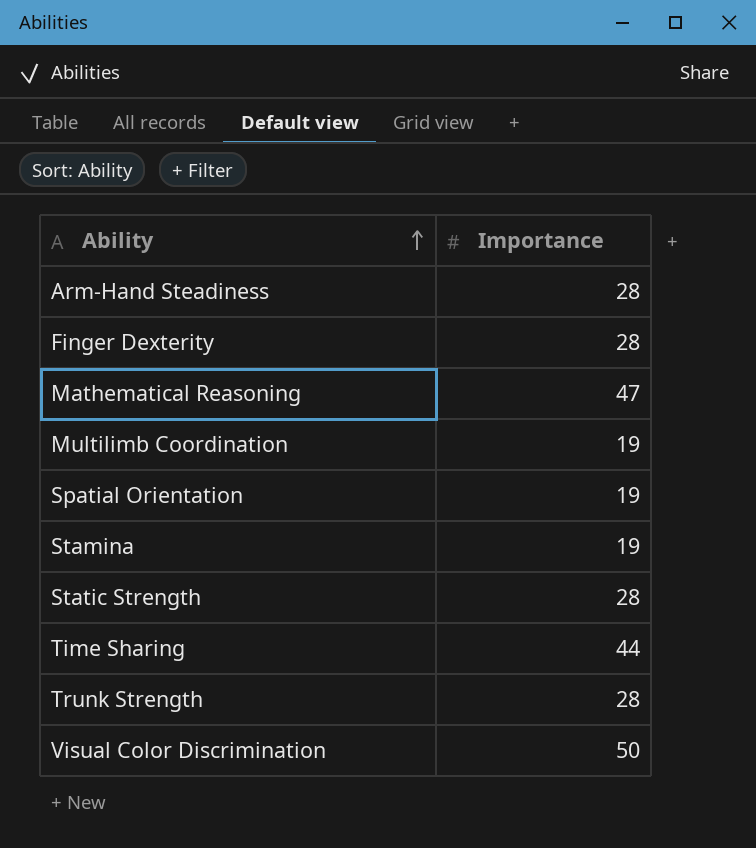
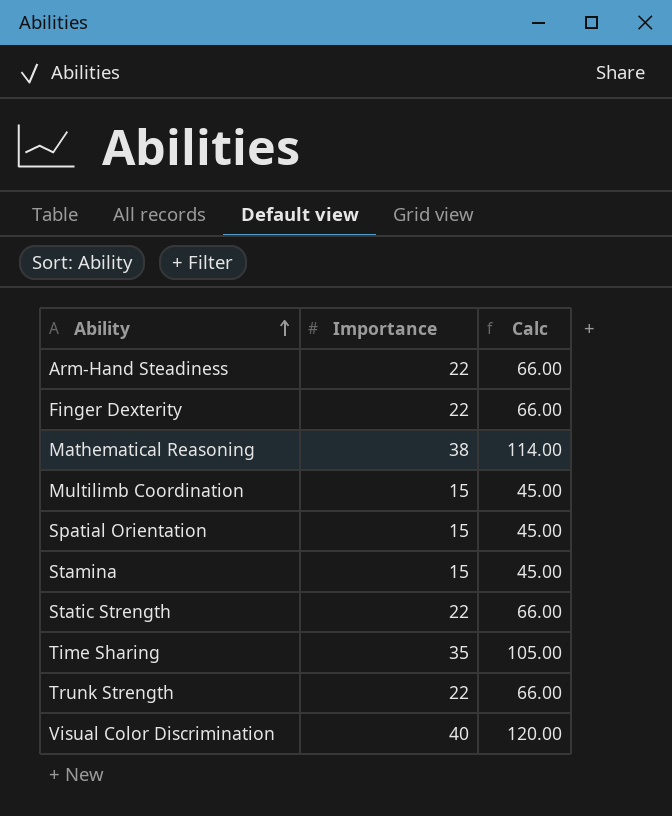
column Calc | formula: none -> [Importance] * 3
Arm-Hand Steadiness | Importance: 28 -> 22
Finger Dexterity | Importance: 28 -> 22
Mathematical Reasoning | Importance: 47 -> 38
Multilimb Coordination | Importance: 19 -> 15
Spatial Orientation | Importance: 19 -> 15
Stamina | Importance: 19 -> 15
Static Strength | Importance: 28 -> 22
Time Sharing | Importance: 44 -> 35
Trunk Strength | Importance: 28 -> 22
Visual Color Discrimination | Importance: 50 -> 40

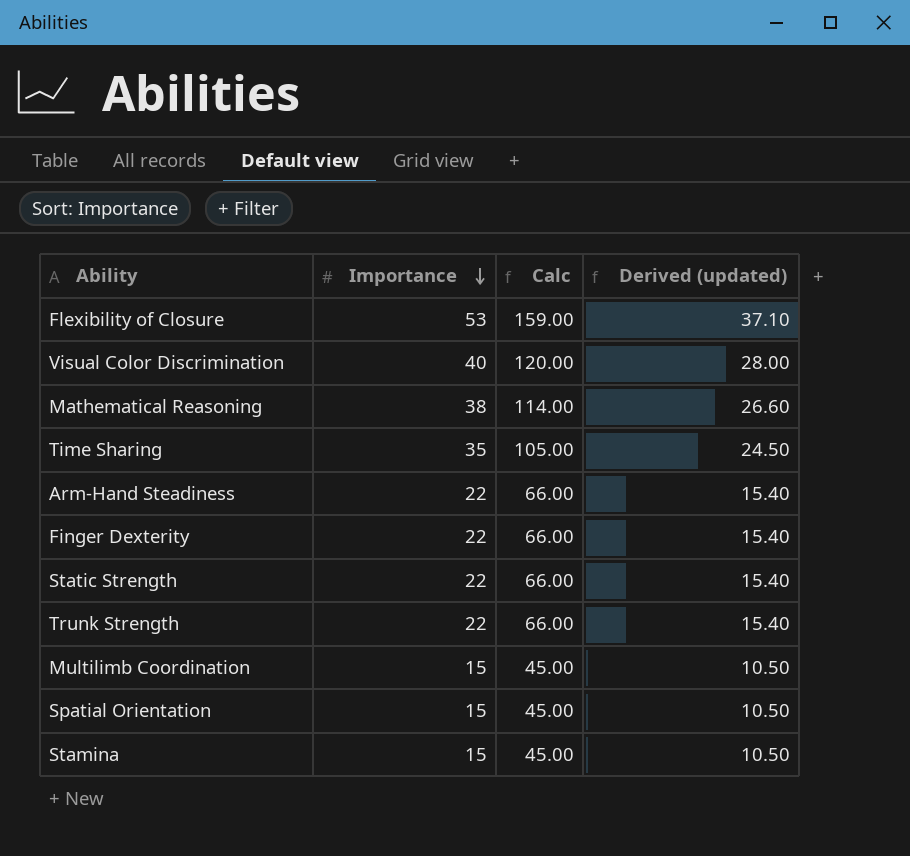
row order: Ability ascending -> Importance descending
column Derived (updated) | formula: none -> [Importance] * 0.7
row Flexibility of Closure: none -> 53 | 159.00 | 37.10

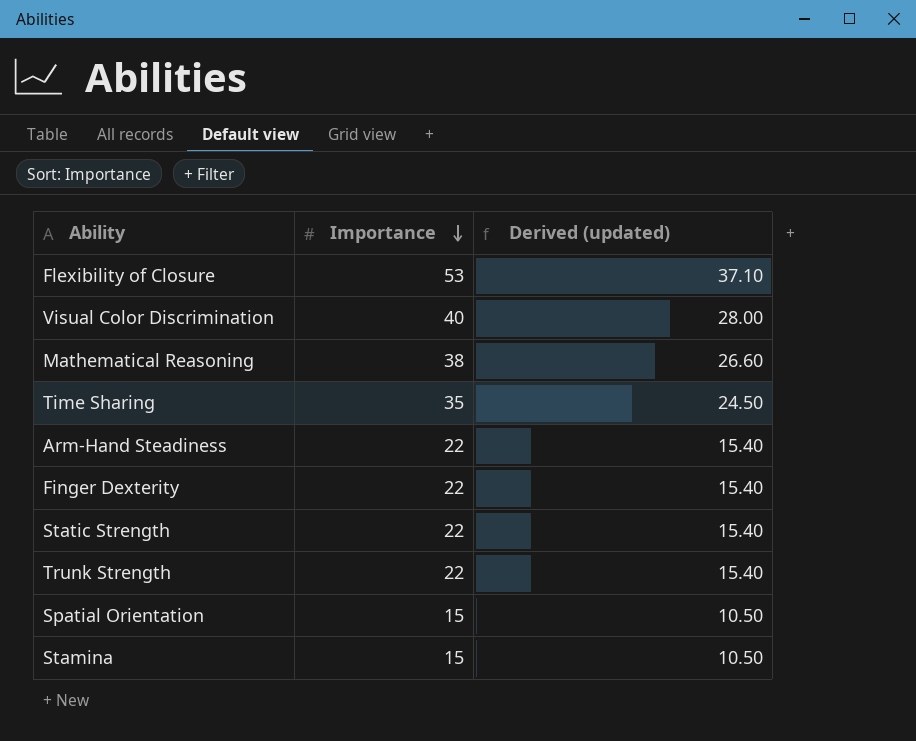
column Calc | formula: [Importance] * 3 -> none
row Multilimb Coordination: 15 | 45.00 | 10.50 -> none

